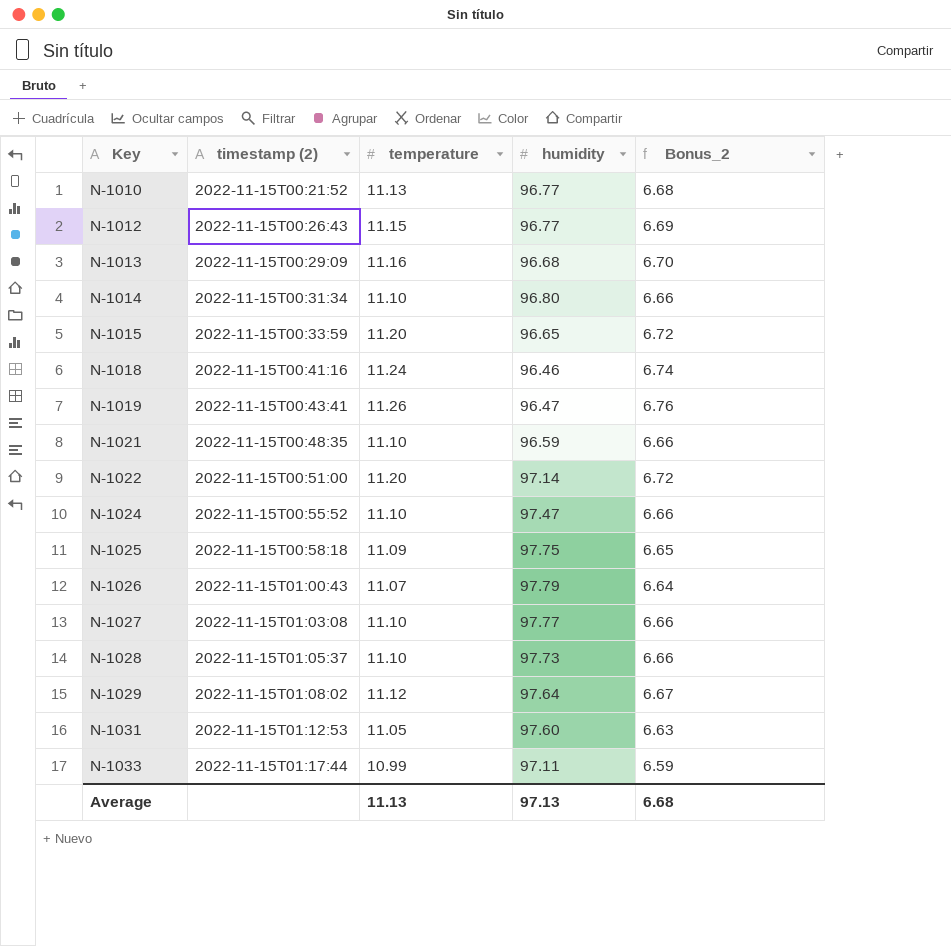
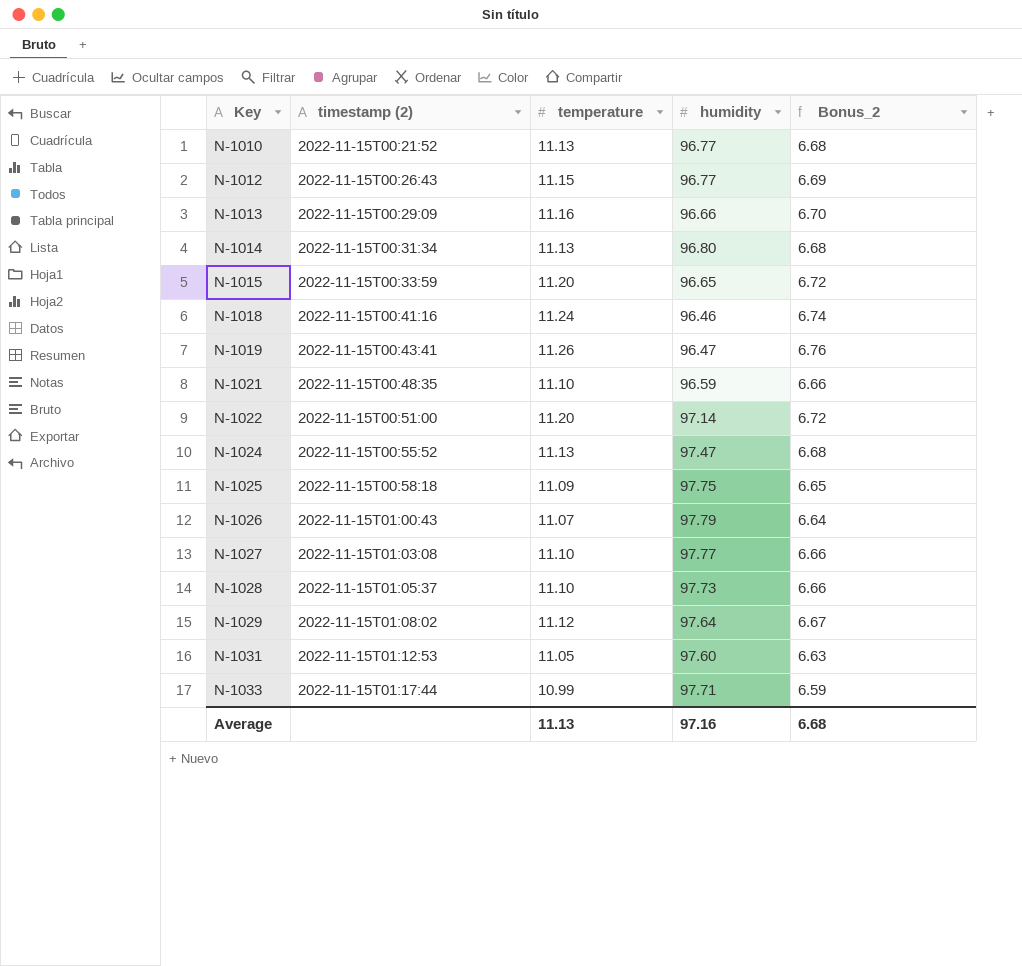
N-1013 | humidity: 96.68 -> 96.66
N-1014 | temperature: 11.10 -> 11.13
N-1014 | Bonus_2: 6.66 -> 6.68
N-1024 | temperature: 11.10 -> 11.13
N-1024 | Bonus_2: 6.66 -> 6.68
N-1033 | humidity: 97.11 -> 97.71
Average | humidity: 97.13 -> 97.16

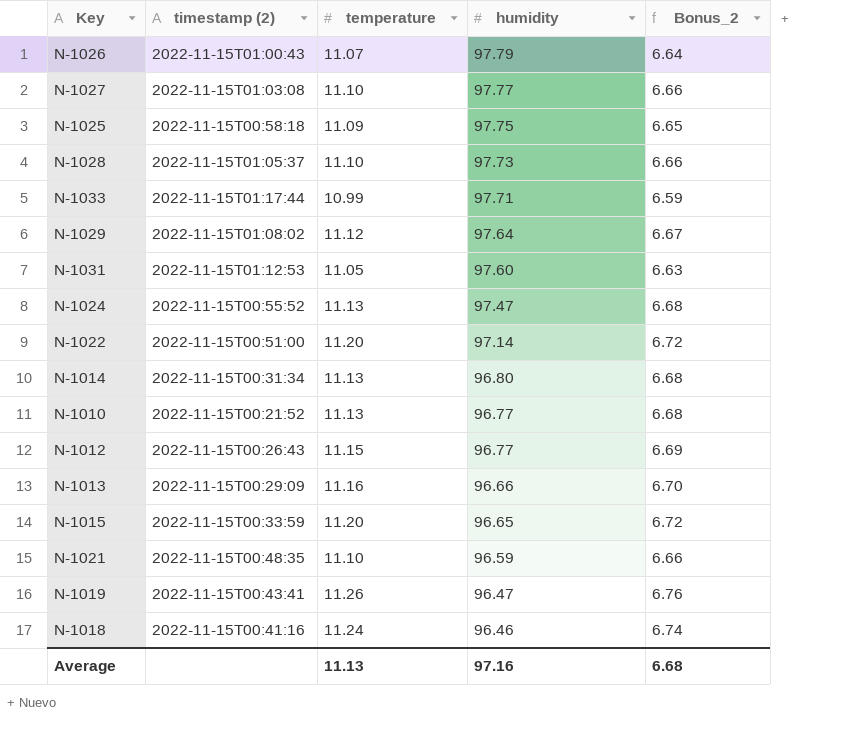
row order: Key ascending -> humidity descending

